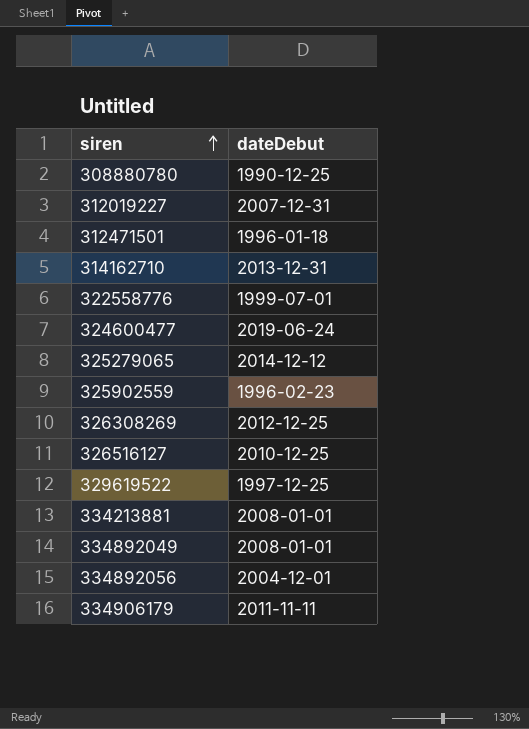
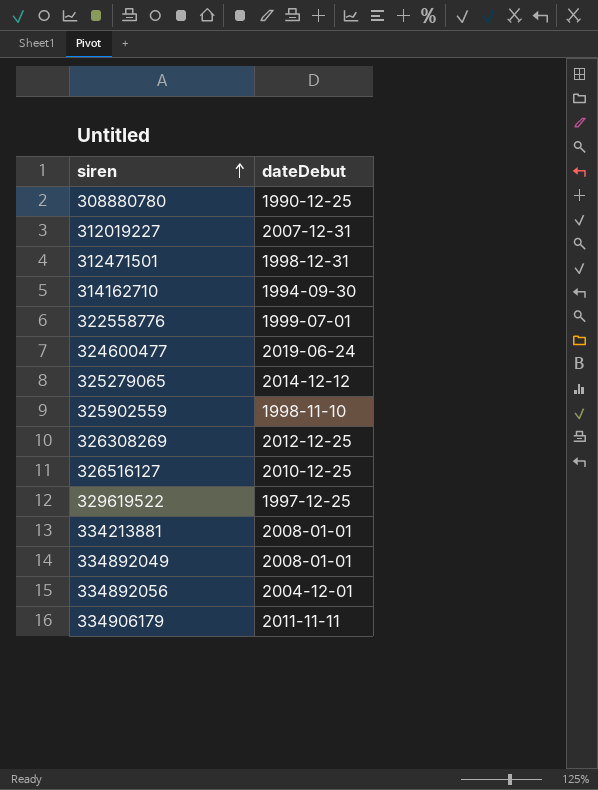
312471501 | dateDebut: 1996-01-18 -> 1998-12-31
314162710 | dateDebut: 2013-12-31 -> 1994-09-30
325902559 | dateDebut: 1996-02-23 -> 1998-11-10

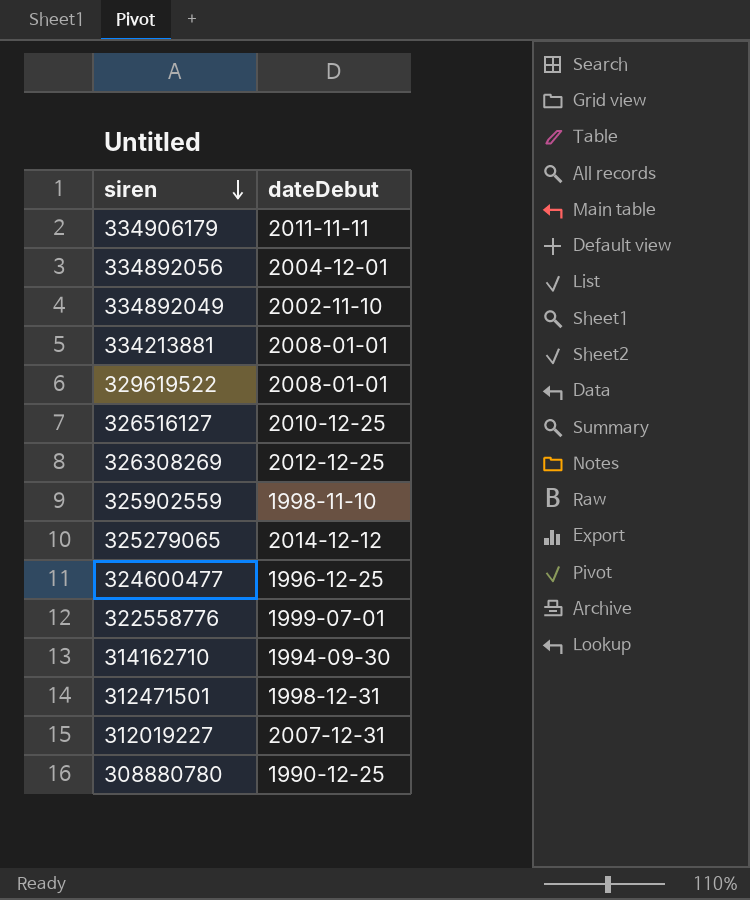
row order: siren ascending -> siren descending
334892049 | dateDebut: 2008-01-01 -> 2002-11-10
329619522 | dateDebut: 1997-12-25 -> 2008-01-01
324600477 | dateDebut: 2019-06-24 -> 1996-12-25

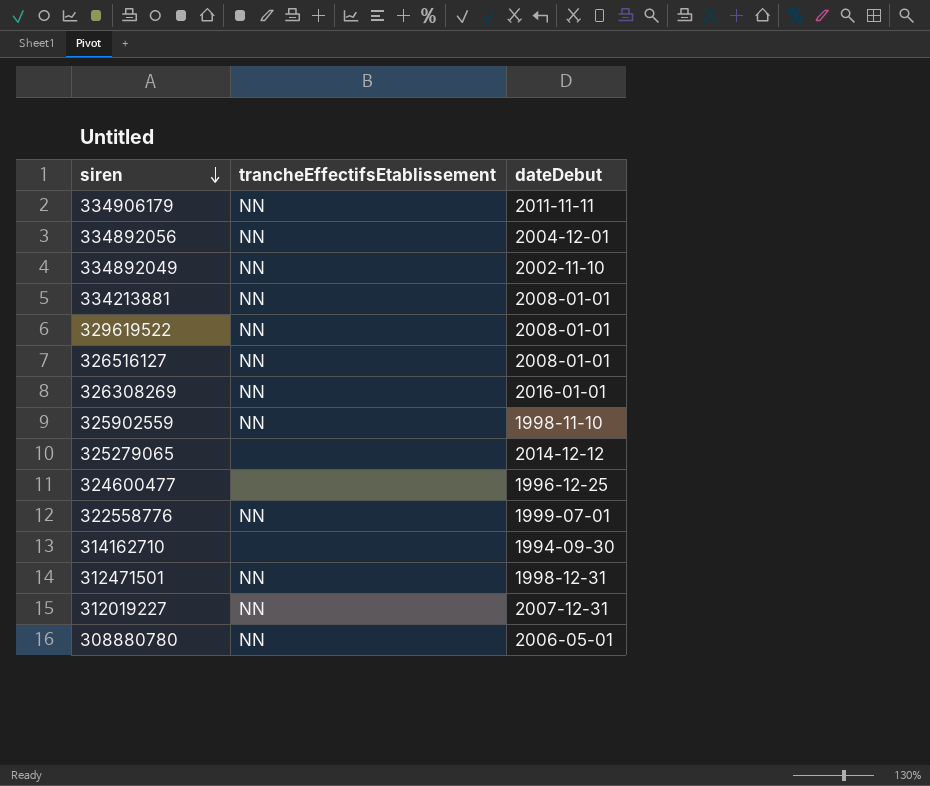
column trancheEffectifsEtablissement | position: none -> 2
326516127 | dateDebut: 2010-12-25 -> 2008-01-01
326308269 | dateDebut: 2012-12-25 -> 2016-01-01
308880780 | dateDebut: 1990-12-25 -> 2006-05-01

